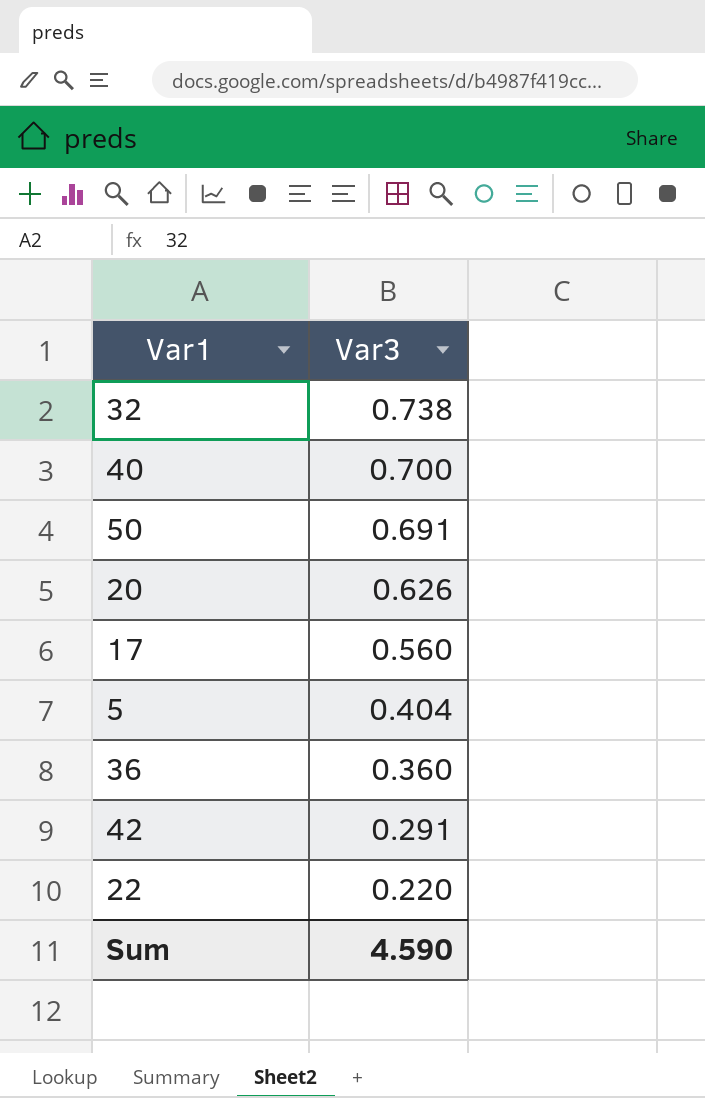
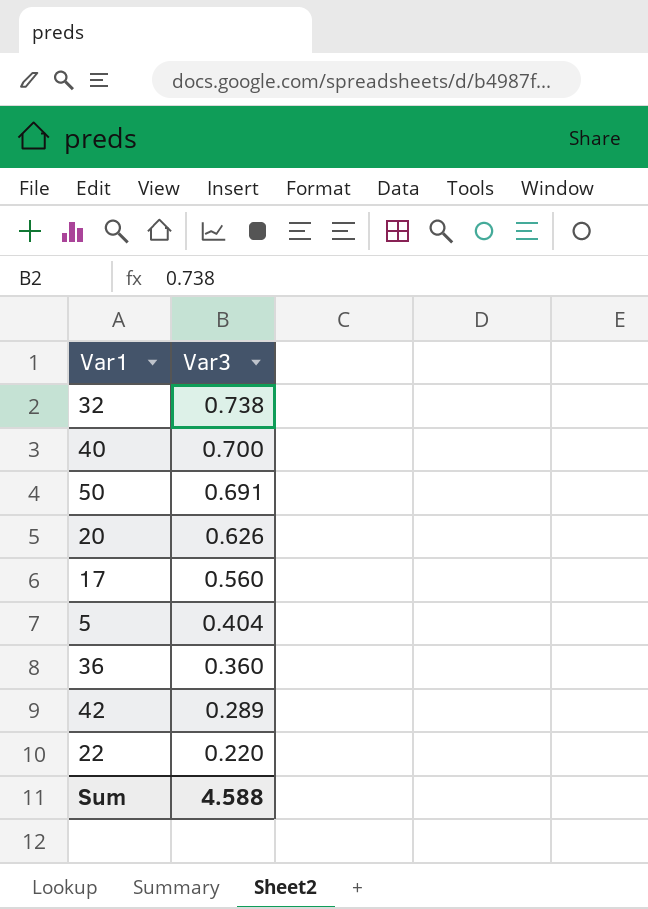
42 | Var3: 0.291 -> 0.289
Sum | Var3: 4.590 -> 4.588

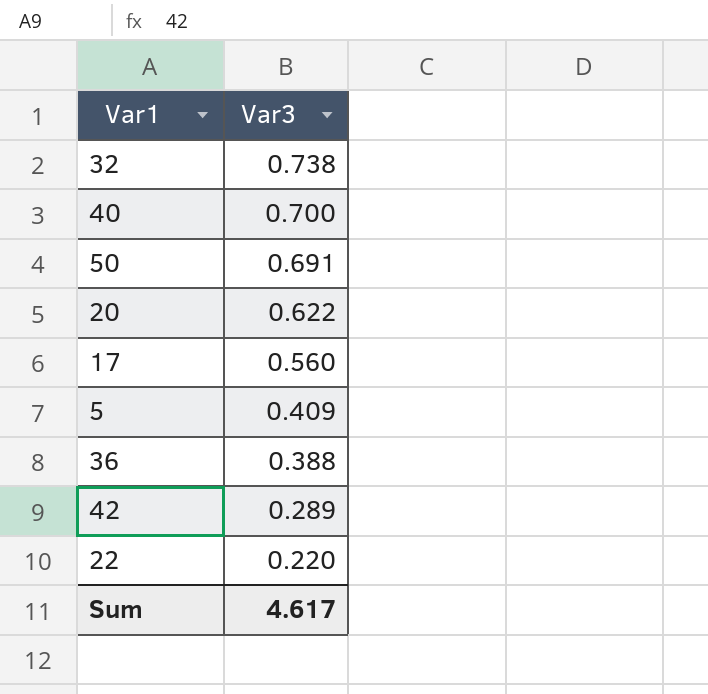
20 | Var3: 0.626 -> 0.622
5 | Var3: 0.404 -> 0.409
36 | Var3: 0.360 -> 0.388
Sum | Var3: 4.588 -> 4.617

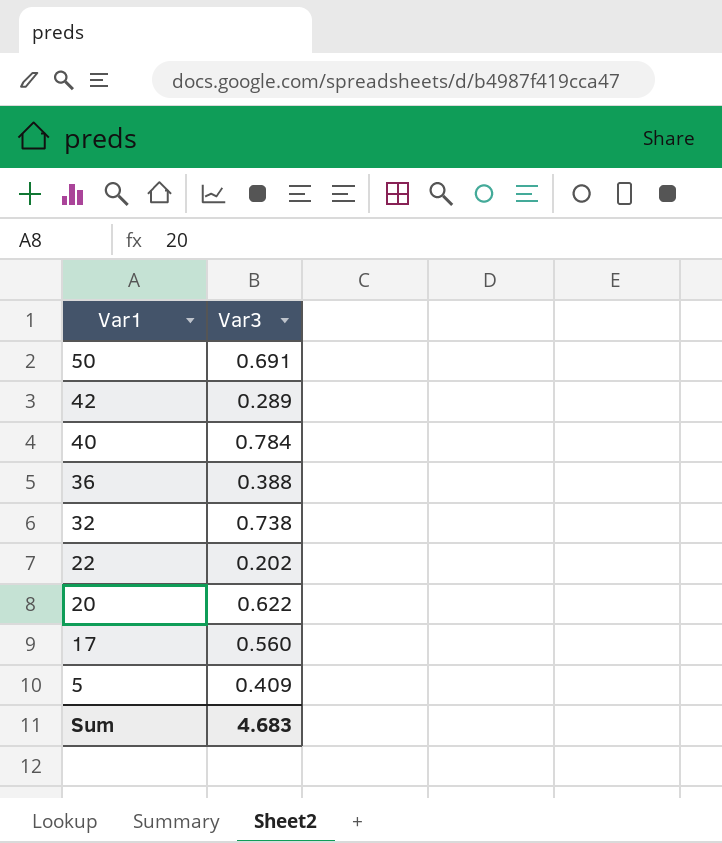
row order: Var3 descending -> Var1 descending
40 | Var3: 0.700 -> 0.784
22 | Var3: 0.220 -> 0.202
Sum | Var3: 4.617 -> 4.683

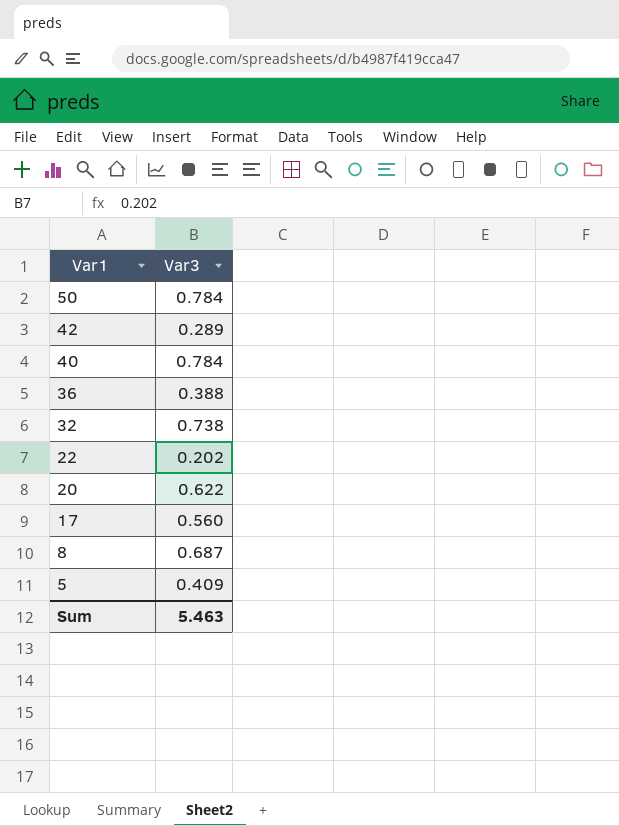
50 | Var3: 0.691 -> 0.784
row 8: none -> 0.687
Sum | Var3: 4.683 -> 5.463

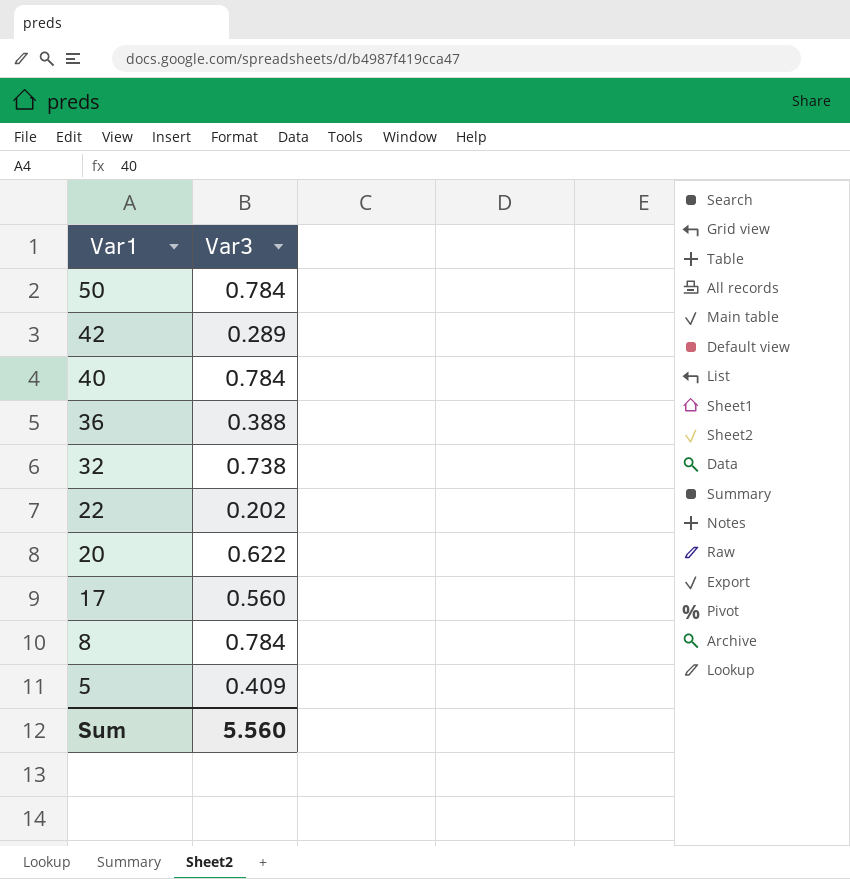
8 | Var3: 0.687 -> 0.784
Sum | Var3: 5.463 -> 5.560

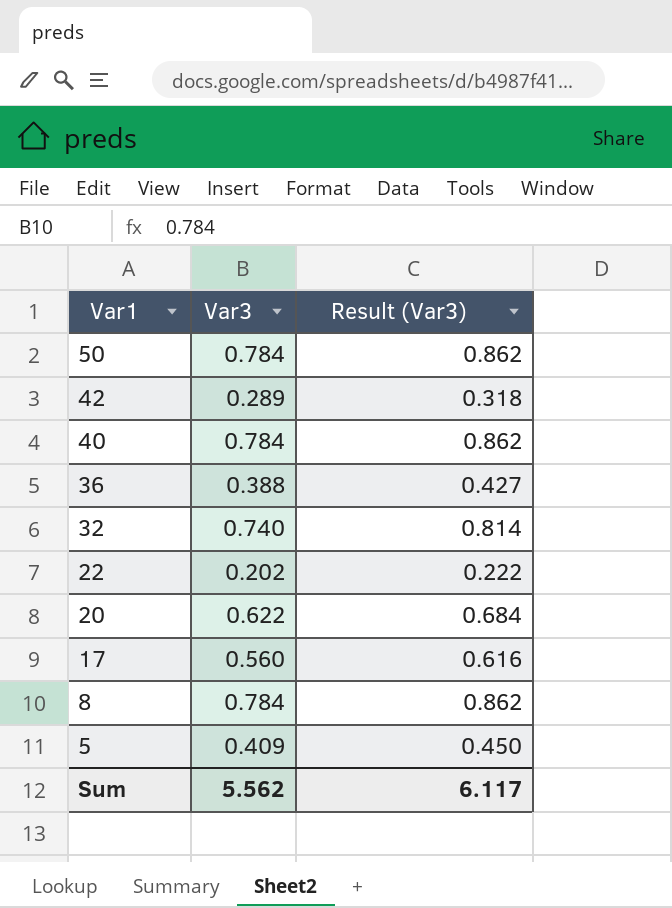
column Result (Var3) | formula: none -> [Var3] * 1.1
32 | Var3: 0.738 -> 0.740
Sum | Var3: 5.560 -> 5.562

